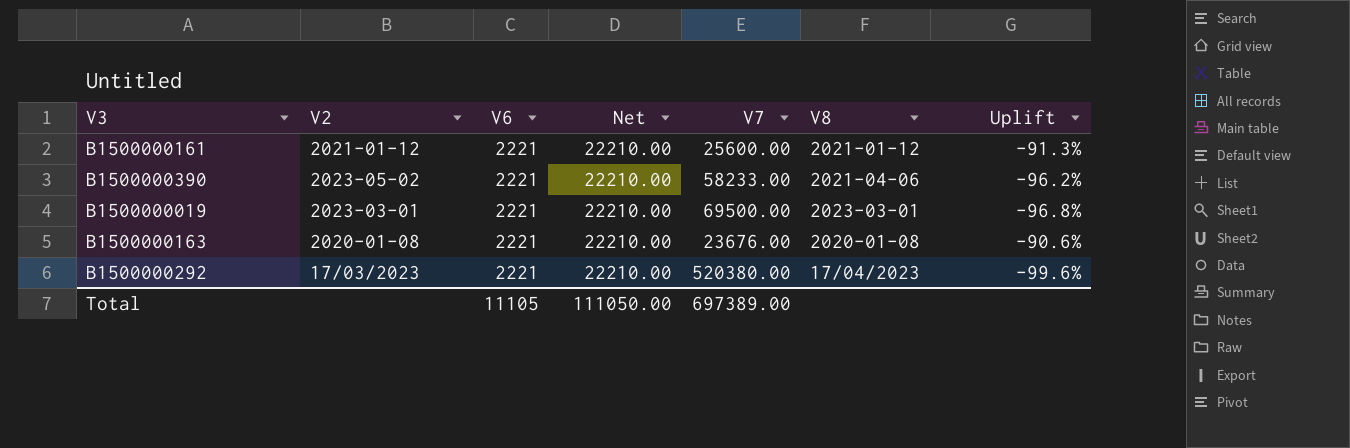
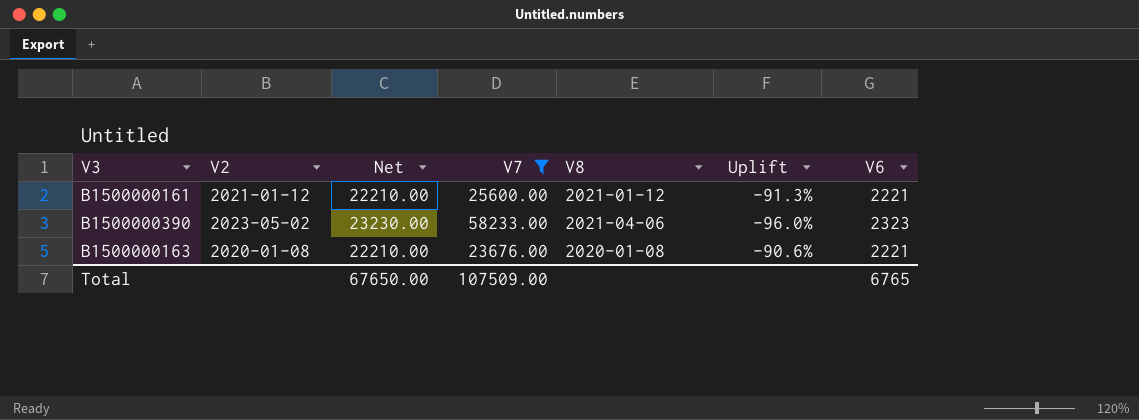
filter: none -> V7 <= 58233.00
column V6 | position: 3 -> 7
B1500000390 | Net: 22210.00 -> 23230.00
B1500000390 | Uplift: -96.2% -> -96.0%
B1500000390 | V6: 2221 -> 2323
Total | Net: 111050.00 -> 67650.00
Total | V7: 697389.00 -> 107509.00
Total | V6: 11105 -> 6765

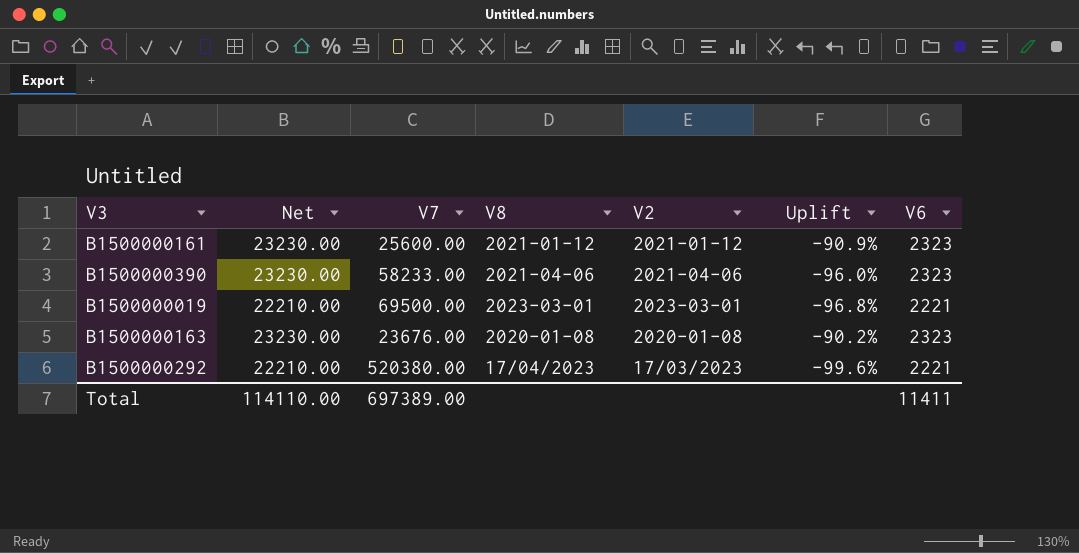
filter: V7 <= 58233.00 -> none
column V2 | position: 2 -> 5
B1500000161 | Net: 22210.00 -> 23230.00
B1500000161 | Uplift: -91.3% -> -90.9%
B1500000161 | V6: 2221 -> 2323
B1500000390 | V2: 2023-05-02 -> 2021-04-06
B1500000163 | Net: 22210.00 -> 23230.00
B1500000163 | Uplift: -90.6% -> -90.2%
B1500000163 | V6: 2221 -> 2323
Total | Net: 67650.00 -> 114110.00
Total | V7: 107509.00 -> 697389.00
Total | V6: 6765 -> 11411

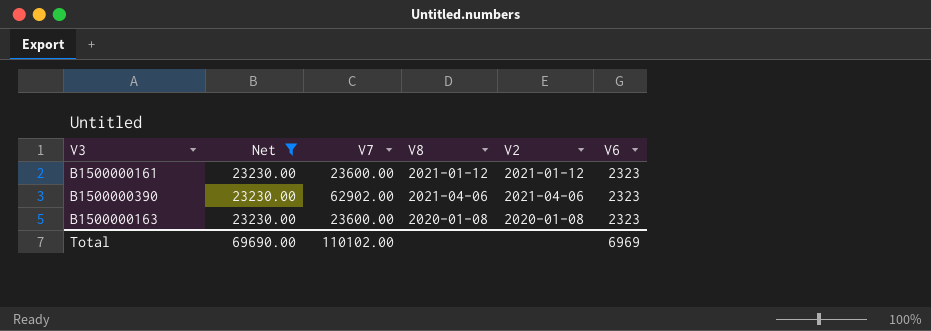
filter: none -> Net = 23230.00
column Uplift | formula: ([V6] - [V7]) / [V7] -> none
B1500000161 | V7: 25600.00 -> 23600.00
B1500000390 | V7: 58233.00 -> 62902.00
B1500000163 | V7: 23676.00 -> 23600.00
Total | Net: 114110.00 -> 69690.00
Total | V7: 697389.00 -> 110102.00
Total | V6: 11411 -> 6969

